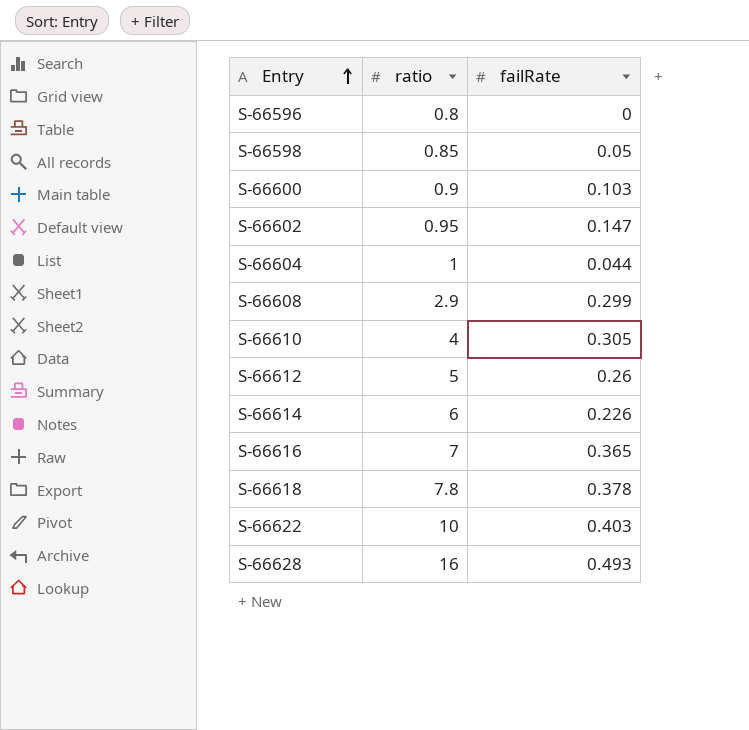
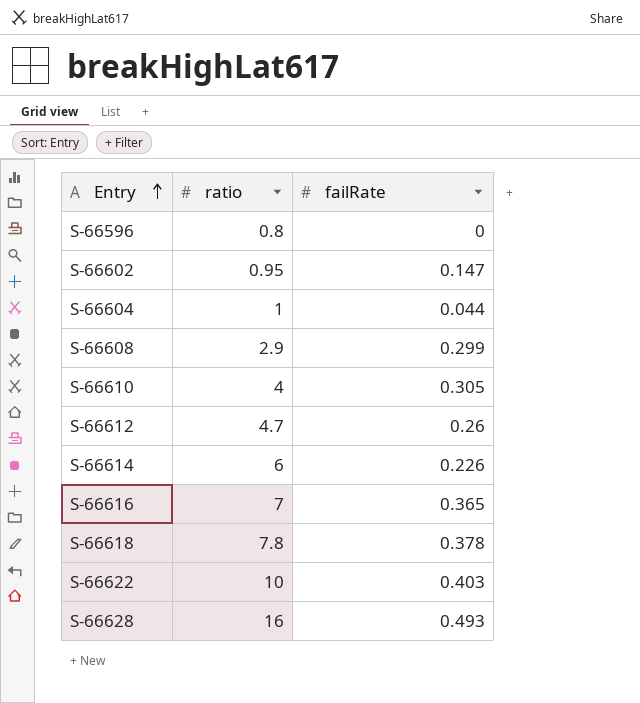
row S-66598: 0.85 | 0.05 -> none
row S-66600: 0.9 | 0.103 -> none
S-66612 | ratio: 5 -> 4.7

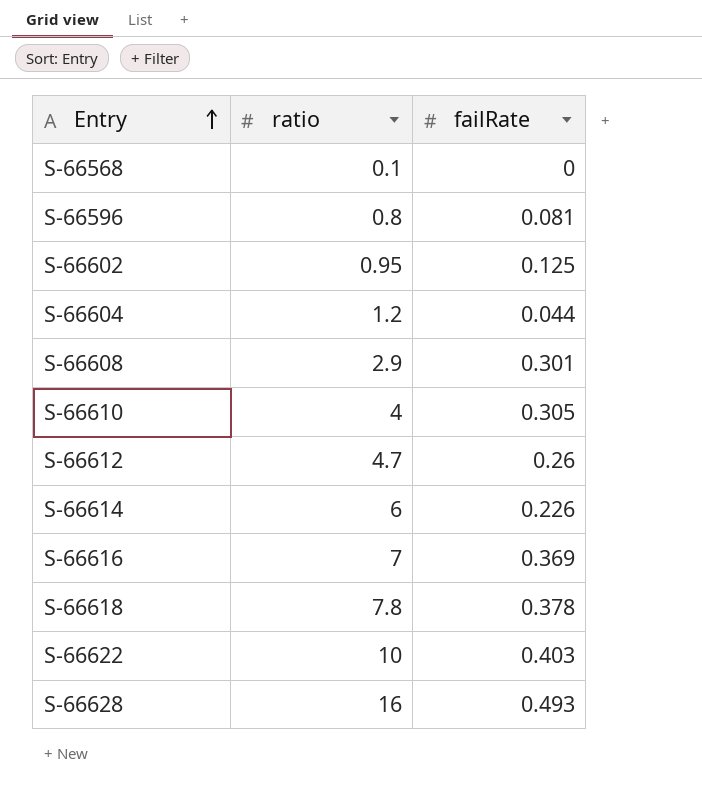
row S-66568: none -> 0.1 | 0
S-66596 | failRate: 0 -> 0.081
S-66602 | failRate: 0.147 -> 0.125
S-66604 | ratio: 1 -> 1.2
S-66608 | failRate: 0.299 -> 0.301
S-66616 | failRate: 0.365 -> 0.369

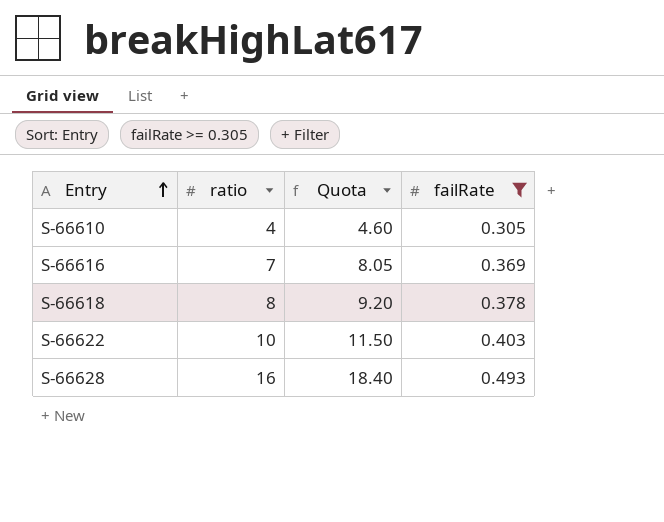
filter: none -> failRate >= 0.305
column Quota | formula: none -> [ratio] * 1.15
S-66618 | ratio: 7.8 -> 8

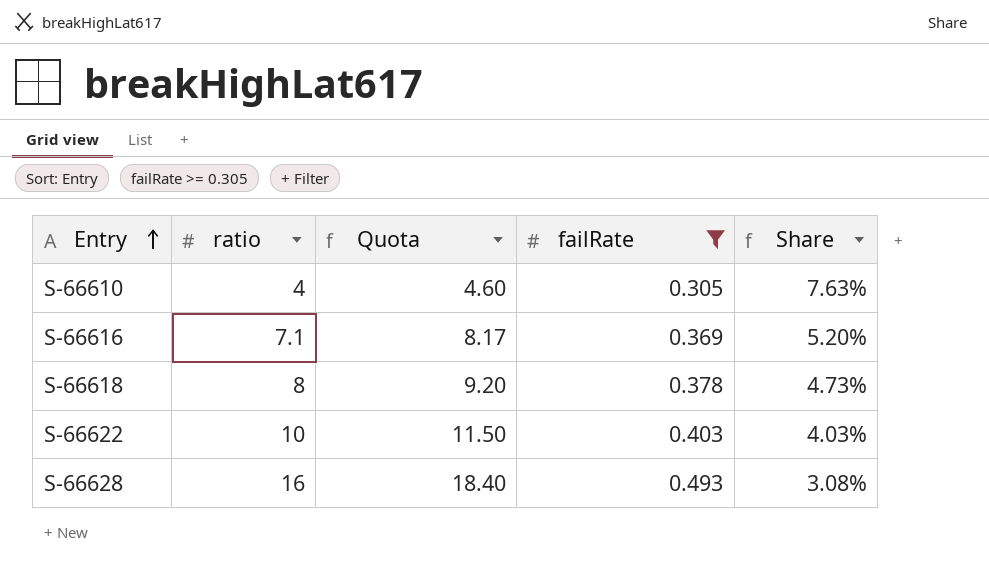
column Share | formula: none -> [failRate] / [ratio]
S-66616 | ratio: 7 -> 7.1
S-66616 | Quota: 8.05 -> 8.17

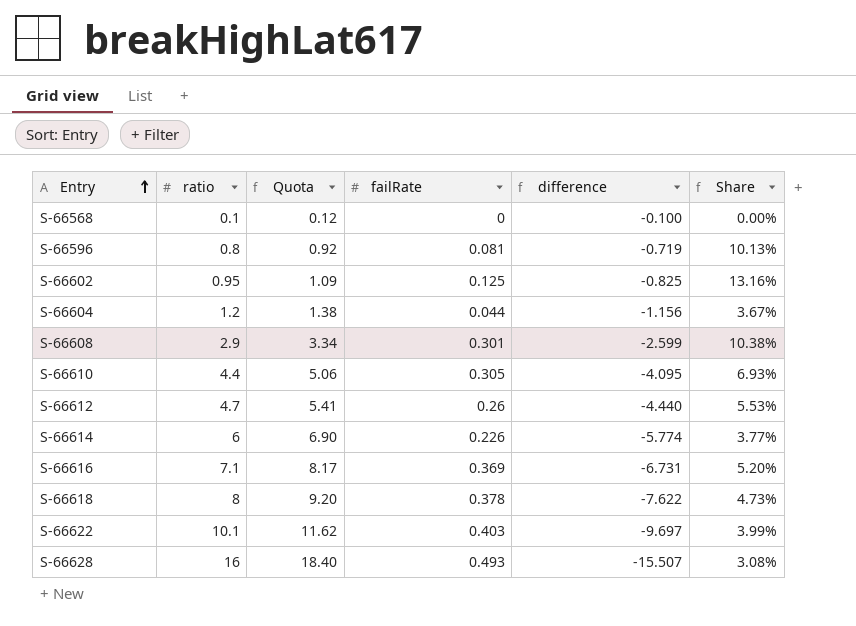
filter: failRate >= 0.305 -> none
column difference | formula: none -> [failRate] - [ratio]
S-66610 | ratio: 4 -> 4.4
S-66610 | Quota: 4.60 -> 5.06
S-66610 | Share: 7.63% -> 6.93%
S-66622 | ratio: 10 -> 10.1
S-66622 | Quota: 11.50 -> 11.62
S-66622 | Share: 4.03% -> 3.99%

